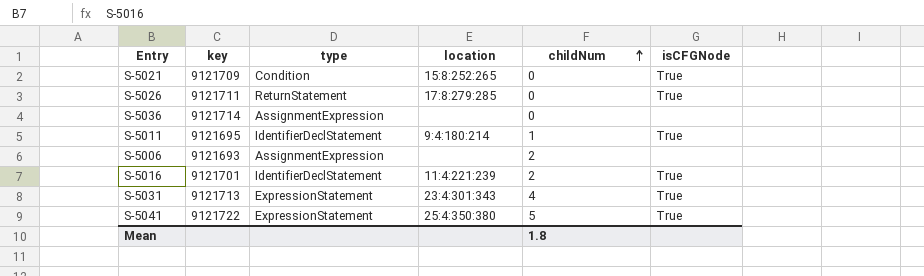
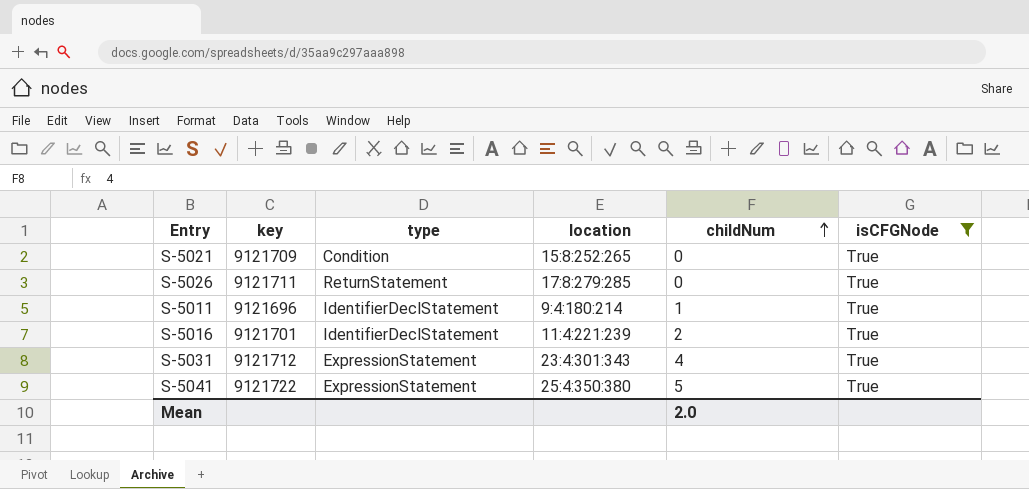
filter: none -> isCFGNode = True
S-5011 | key: 9121695 -> 9121696
S-5031 | key: 9121713 -> 9121712
Mean | childNum: 1.8 -> 2.0

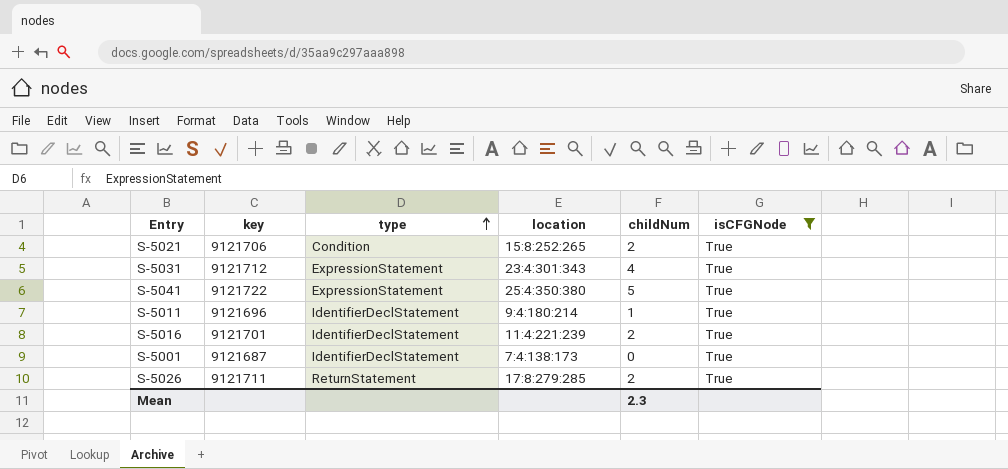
row order: childNum ascending -> type ascending
S-5021 | key: 9121709 -> 9121706
S-5021 | childNum: 0 -> 2
row S-5001: none -> 9121687 | IdentifierDeclStatement | 7:4:138:173 | 0 | True
S-5026 | childNum: 0 -> 2
Mean | childNum: 2.0 -> 2.3

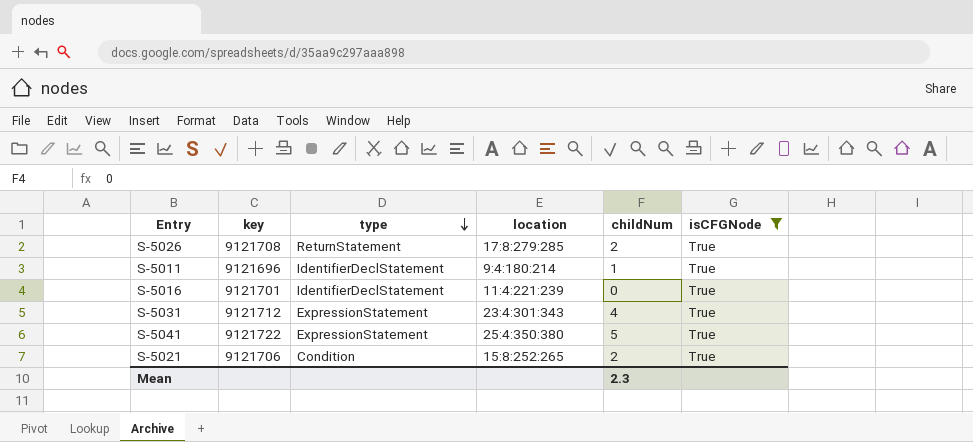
row order: type ascending -> type descending
row S-5001: 9121687 | IdentifierDeclStatement | 7:4:138:173 | 0 | True -> none
S-5026 | key: 9121711 -> 9121708
S-5016 | childNum: 2 -> 0

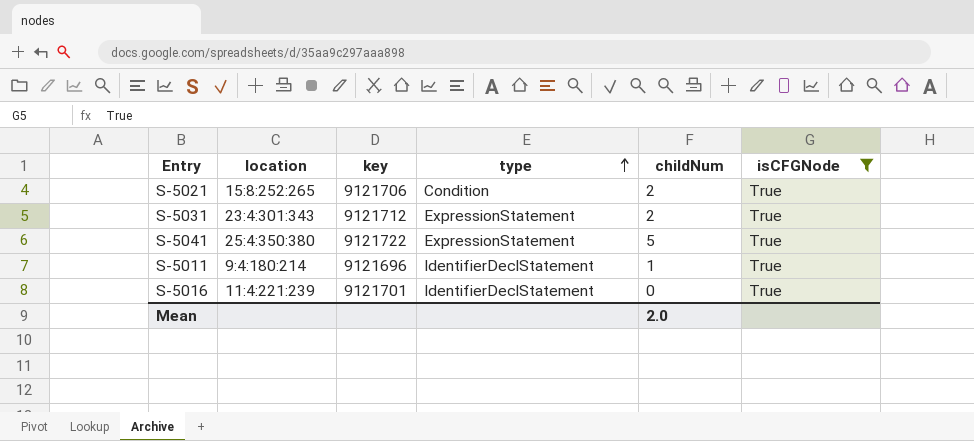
row order: type descending -> type ascending
column location | position: 4 -> 2
row S-5026: 9121708 | ReturnStatement | 17:8:279:285 | 2 | True -> none
S-5031 | childNum: 4 -> 2
Mean | childNum: 2.3 -> 2.0

